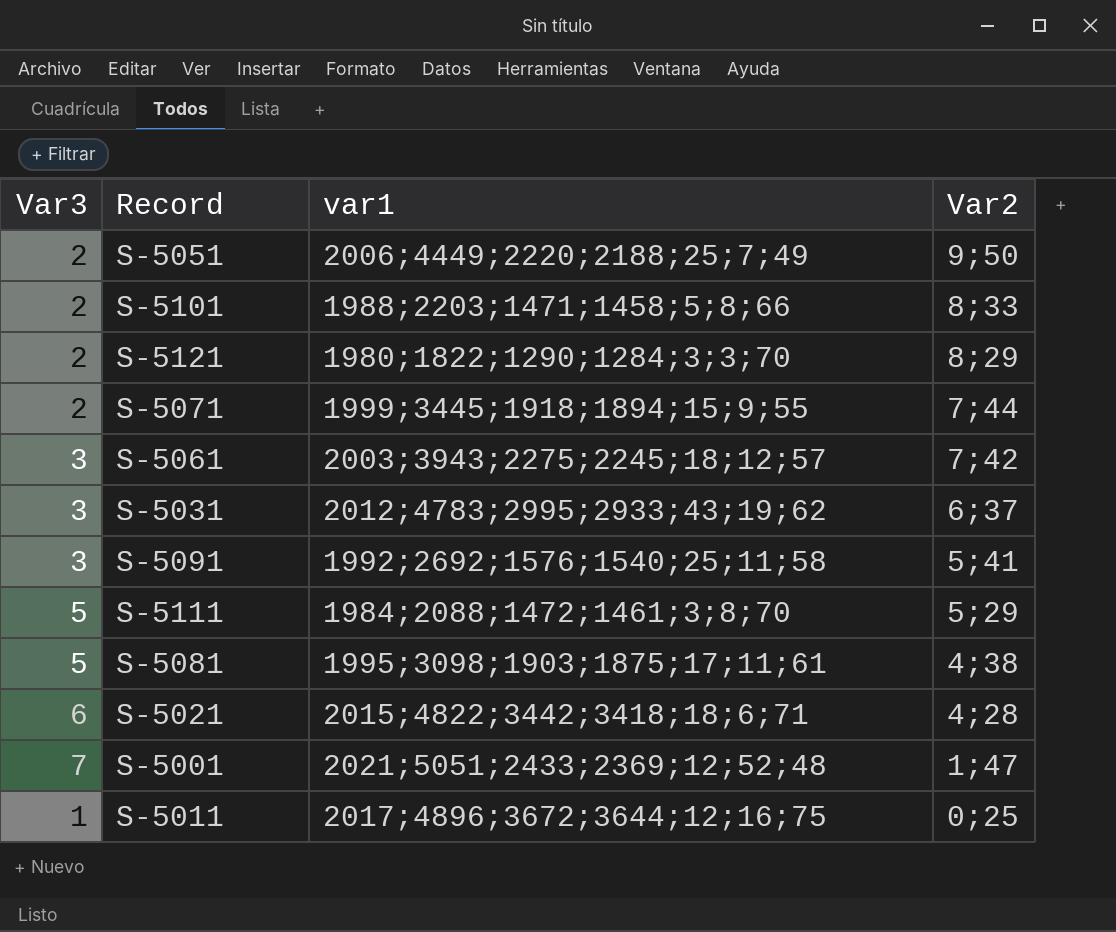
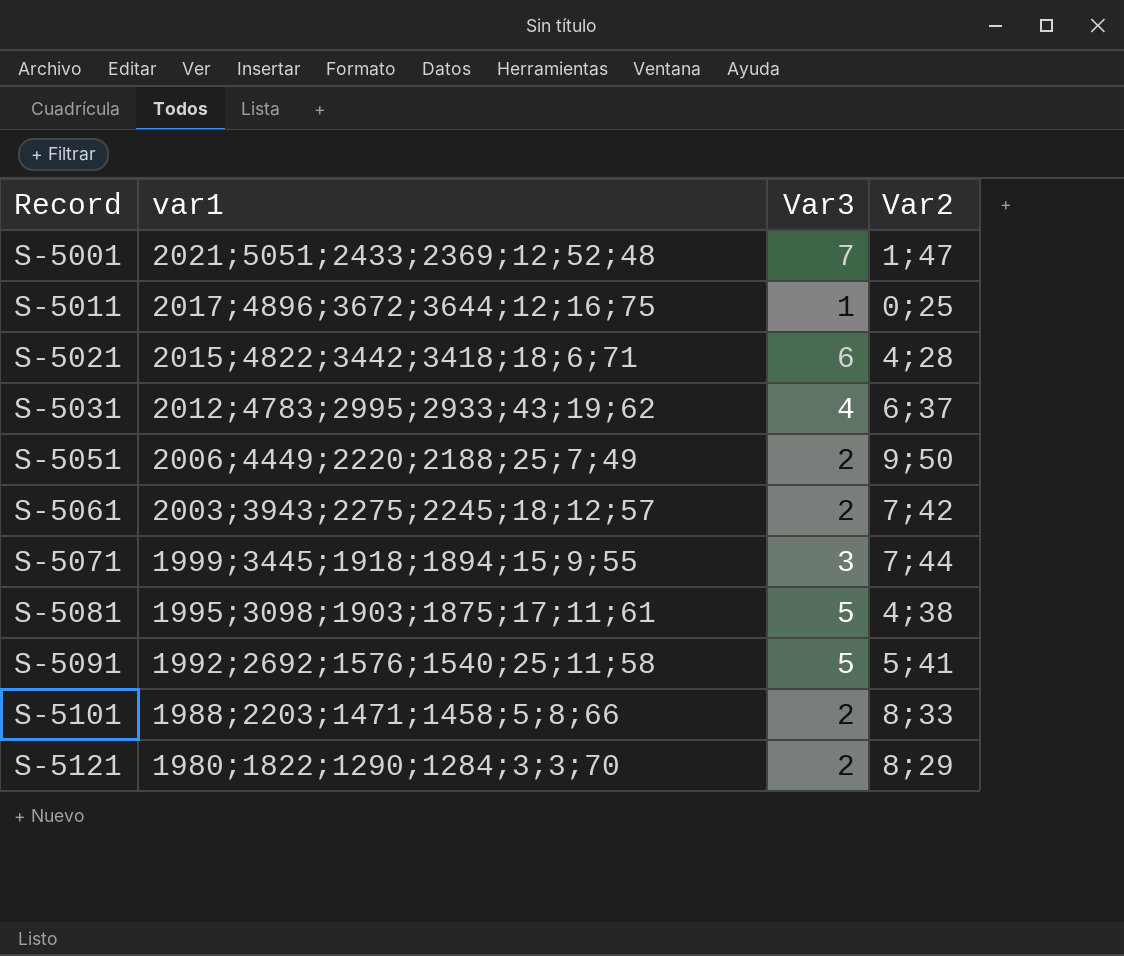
row order: Var2 descending -> Record ascending
column Var3 | position: 1 -> 3
row S-5111: 5 | 1984;2088;1472;1461;3;8;70 | 5;29 -> none
S-5031 | Var3: 3 -> 4
S-5061 | Var3: 3 -> 2
S-5071 | Var3: 2 -> 3
S-5091 | Var3: 3 -> 5

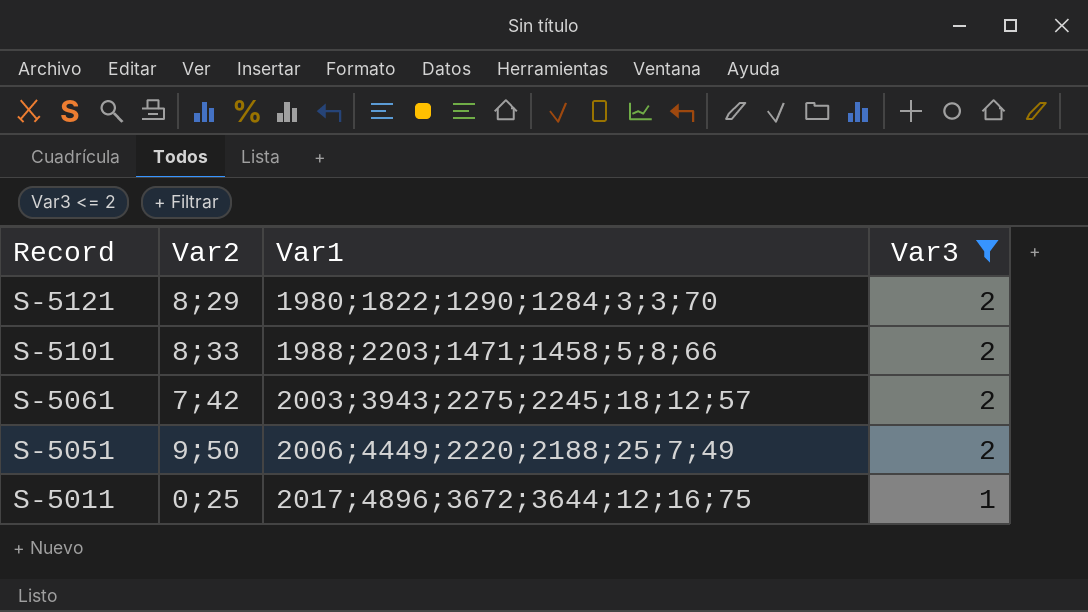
filter: none -> Var3 <= 2
row order: Record ascending -> Record descending
column Var2 | position: 4 -> 2
column name: var1 -> Var1

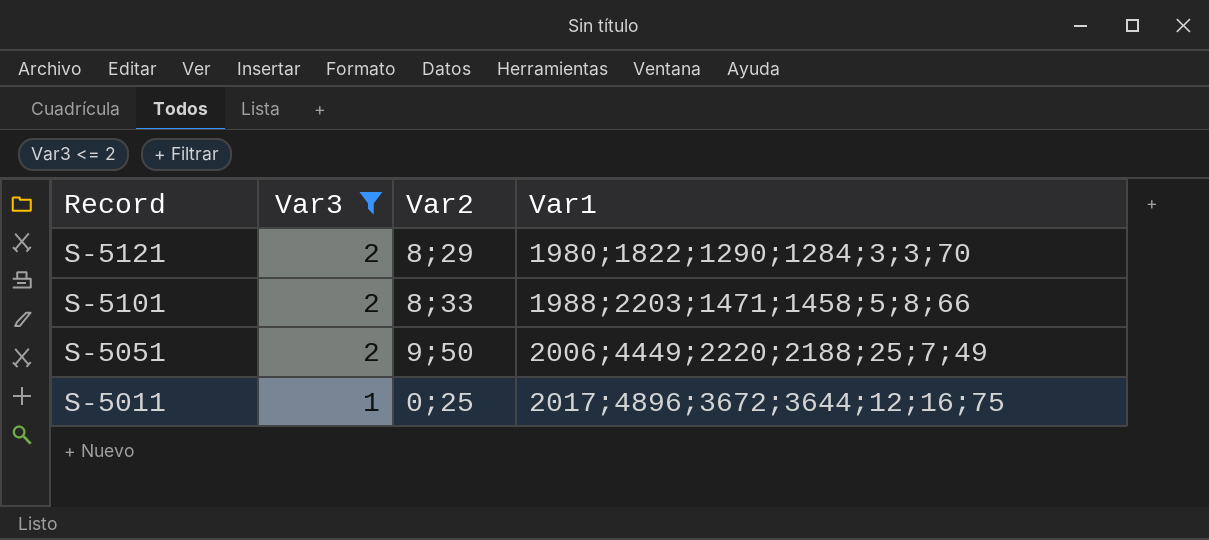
column Var3 | position: 4 -> 2
row S-5061: 7;42 | 2003;3943;2275;2245;18;12;57 | 2 -> none

